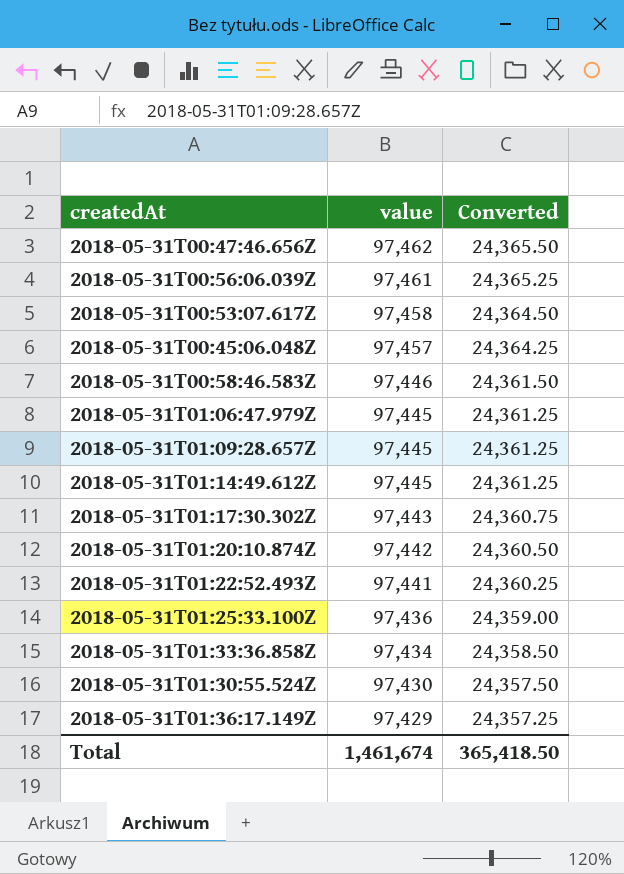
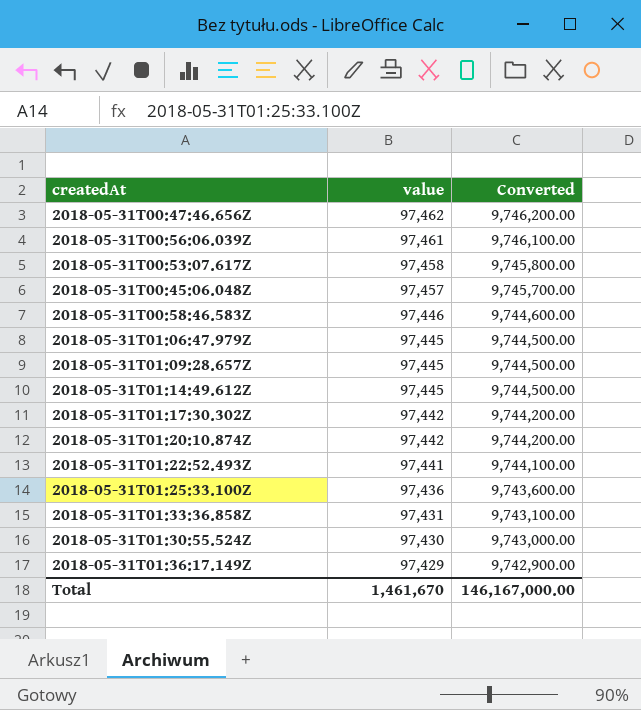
column Converted | formula: [value] * 0.25 -> [value] * 100
2018-05-31T01:17:30.302Z | value: 97,443 -> 97,442
2018-05-31T01:33:36.858Z | value: 97,434 -> 97,431
Total | value: 1,461,674 -> 1,461,670
Total | Converted: 365,418.50 -> 146,167,000.00

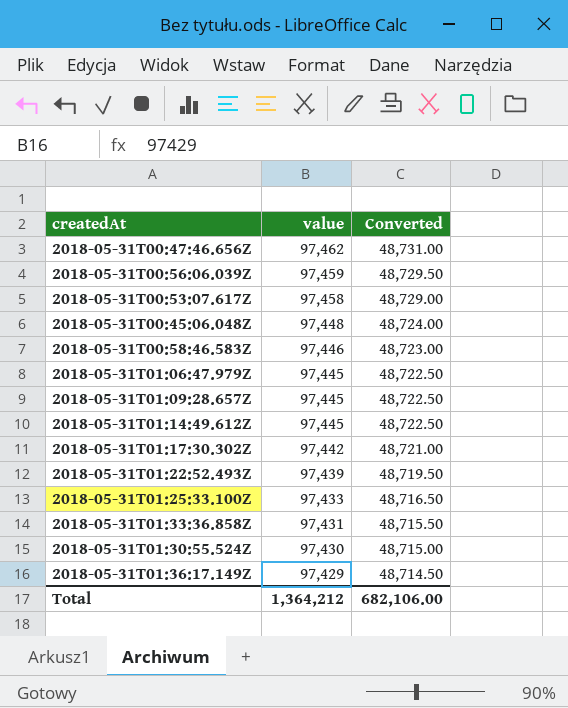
column Converted | formula: [value] * 100 -> [value] * 0.5
row 2018-05-31T01:20:10.874Z: 97,442 | 9,744,200.00 -> none
2018-05-31T00:56:06.039Z | value: 97,461 -> 97,459
2018-05-31T00:45:06.048Z | value: 97,457 -> 97,448
2018-05-31T01:22:52.493Z | value: 97,441 -> 97,439
2018-05-31T01:25:33.100Z | value: 97,436 -> 97,433
Total | value: 1,461,670 -> 1,364,212
Total | Converted: 146,167,000.00 -> 682,106.00

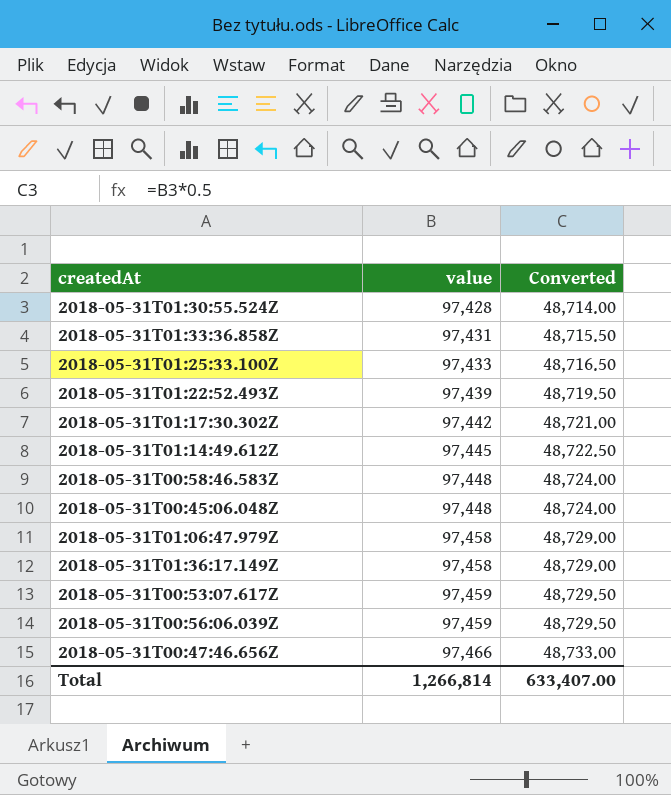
row order: value descending -> value ascending
row 2018-05-31T01:09:28.657Z: 97,445 | 48,722.50 -> none
2018-05-31T01:30:55.524Z | value: 97,430 -> 97,428
2018-05-31T01:30:55.524Z | Converted: 48,715.00 -> 48,714.00
2018-05-31T00:58:46.583Z | value: 97,446 -> 97,448
2018-05-31T00:58:46.583Z | Converted: 48,723.00 -> 48,724.00
2018-05-31T01:06:47.979Z | value: 97,445 -> 97,458
2018-05-31T01:06:47.979Z | Converted: 48,722.50 -> 48,729.00
2018-05-31T01:36:17.149Z | value: 97,429 -> 97,458
2018-05-31T01:36:17.149Z | Converted: 48,714.50 -> 48,729.00
2018-05-31T00:53:07.617Z | value: 97,458 -> 97,459
2018-05-31T00:53:07.617Z | Converted: 48,729.00 -> 48,729.50
2018-05-31T00:47:46.656Z | value: 97,462 -> 97,466
2018-05-31T00:47:46.656Z | Converted: 48,731.00 -> 48,733.00
Total | value: 1,364,212 -> 1,266,814
Total | Converted: 682,106.00 -> 633,407.00

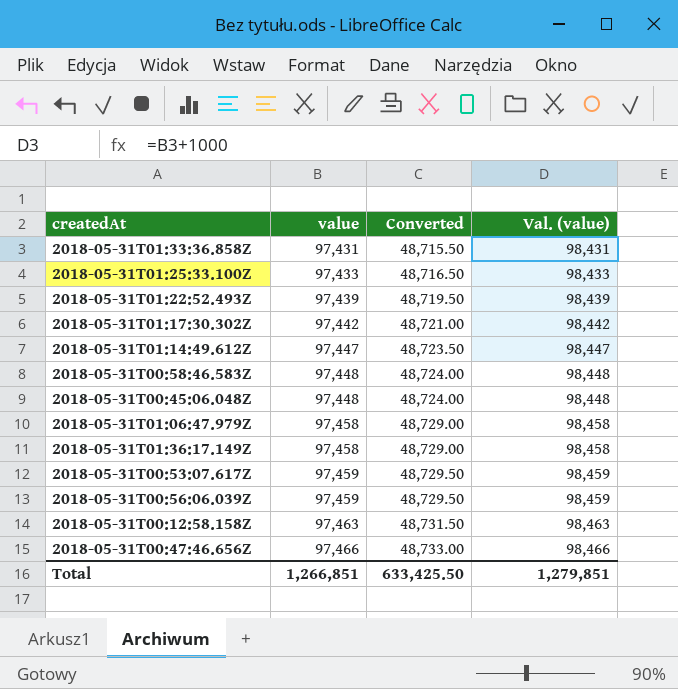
column Val. (value) | formula: none -> [value] + 1000
row 2018-05-31T01:30:55.524Z: 97,428 | 48,714.00 -> none
2018-05-31T01:14:49.612Z | value: 97,445 -> 97,447
2018-05-31T01:14:49.612Z | Converted: 48,722.50 -> 48,723.50
row 2018-05-31T00:12:58.158Z: none -> 97,463 | 48,731.50 | 98,463
Total | value: 1,266,814 -> 1,266,851
Total | Converted: 633,407.00 -> 633,425.50

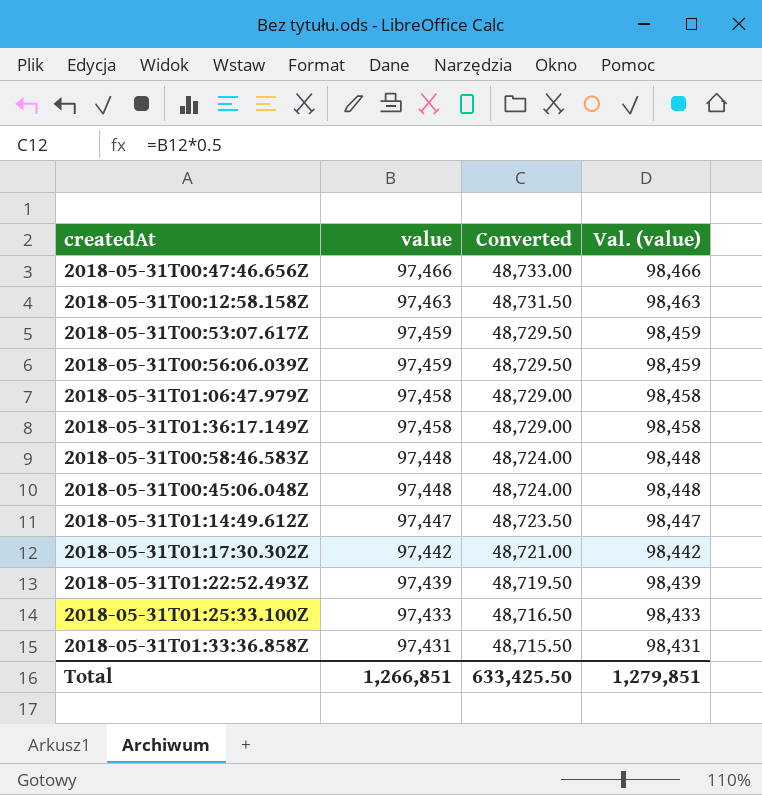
row order: value ascending -> value descending

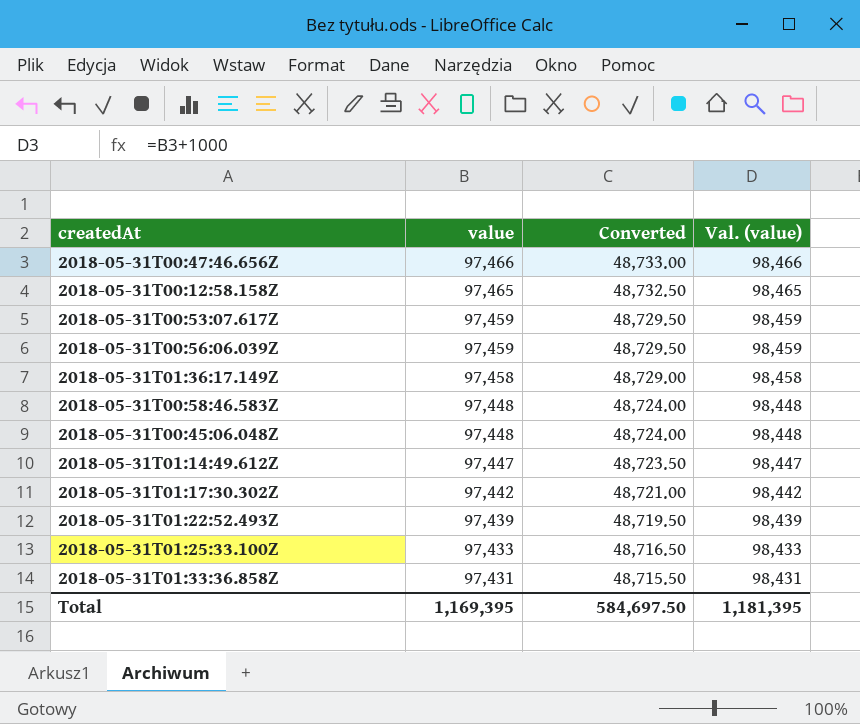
row 2018-05-31T01:06:47.979Z: 97,458 | 48,729.00 | 98,458 -> none
2018-05-31T00:12:58.158Z | value: 97,463 -> 97,465
2018-05-31T00:12:58.158Z | Converted: 48,731.50 -> 48,732.50
2018-05-31T00:12:58.158Z | Val. (value): 98,463 -> 98,465
Total | value: 1,266,851 -> 1,169,395
Total | Converted: 633,425.50 -> 584,697.50
Total | Val. (value): 1,279,851 -> 1,181,395

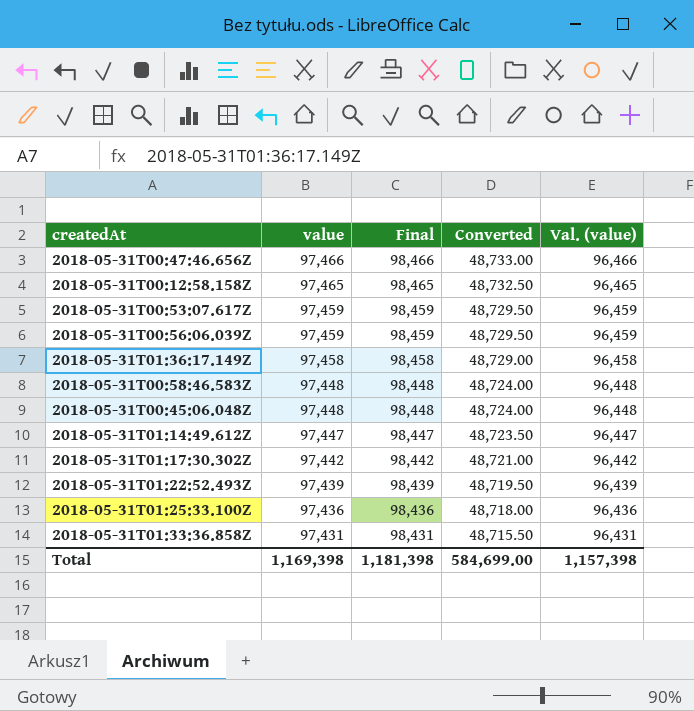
column Final | formula: none -> [value] + 1000
column Val. (value) | formula: [value] + 1000 -> [value] - 1000
2018-05-31T01:25:33.100Z | value: 97,433 -> 97,436
2018-05-31T01:25:33.100Z | Converted: 48,716.50 -> 48,718.00
Total | value: 1,169,395 -> 1,169,398
Total | Converted: 584,697.50 -> 584,699.00
Total | Val. (value): 1,181,395 -> 1,157,398

